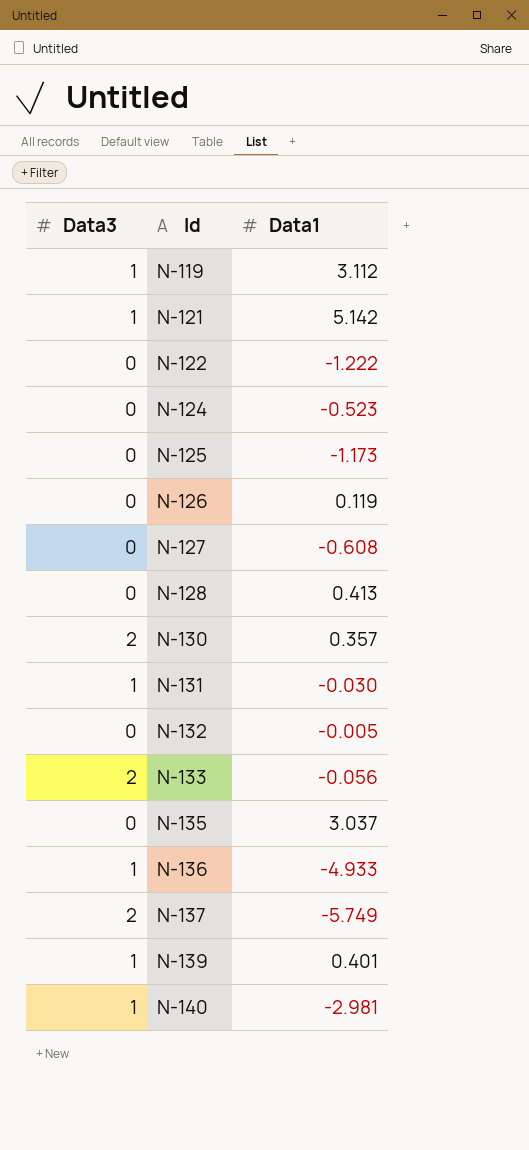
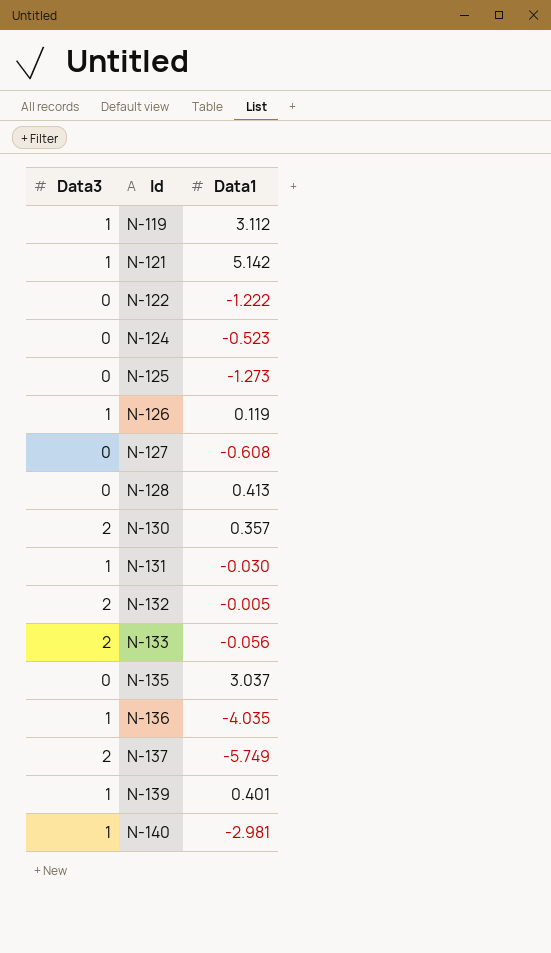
N-125 | Data1: -1.173 -> -1.273
N-126 | Data3: 0 -> 1
N-132 | Data3: 0 -> 2
N-136 | Data1: -4.933 -> -4.035

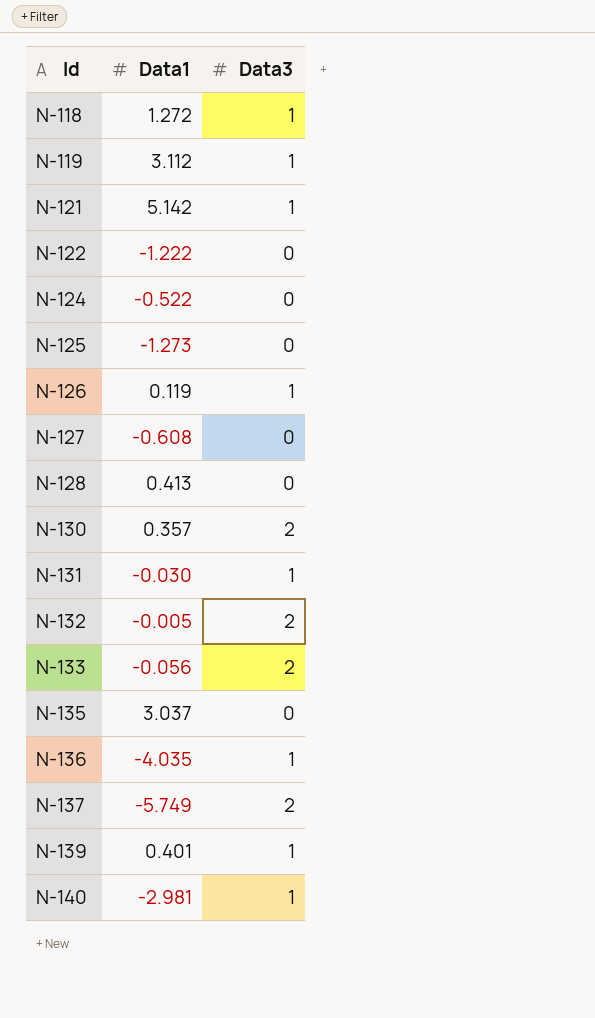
column Data3 | position: 1 -> 3
row N-118: none -> 1.272 | 1
N-124 | Data1: -0.523 -> -0.522

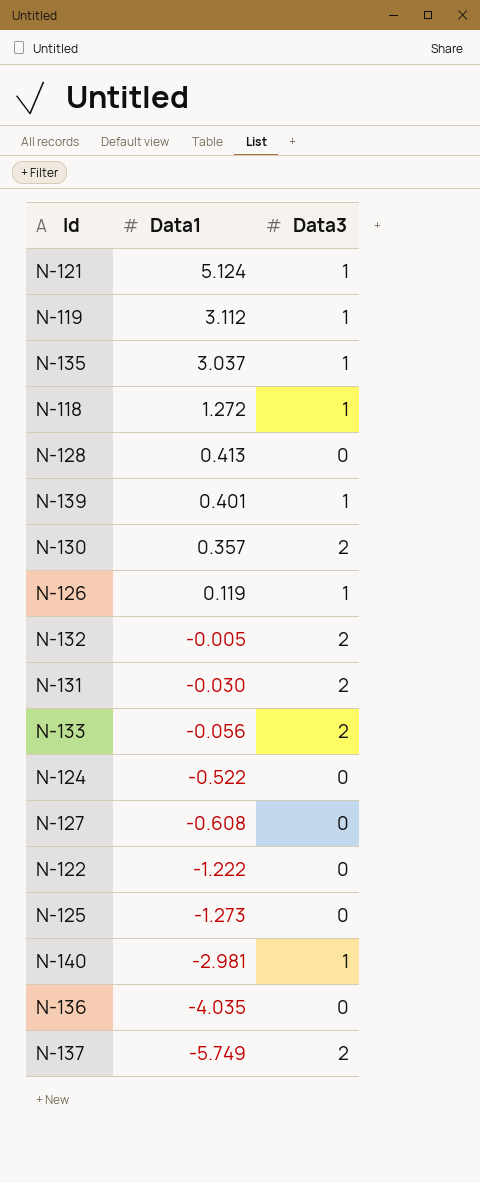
row order: Id ascending -> Data1 descending
N-121 | Data1: 5.142 -> 5.124
N-135 | Data3: 0 -> 1
N-131 | Data3: 1 -> 2
N-136 | Data3: 1 -> 0

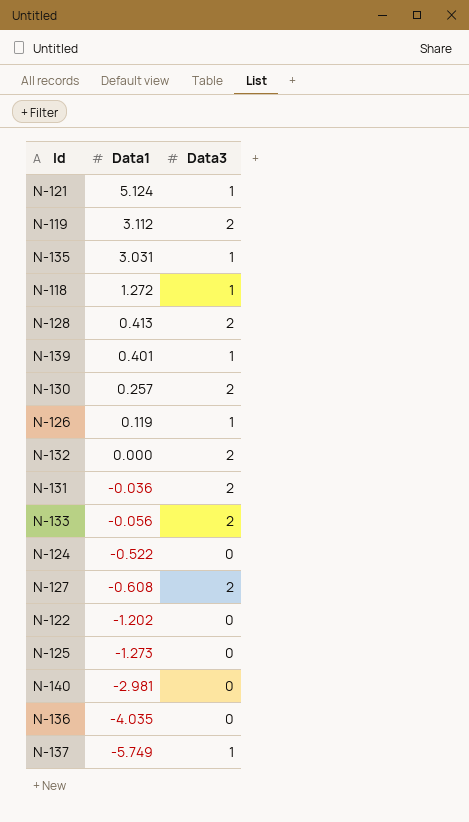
N-119 | Data3: 1 -> 2
N-135 | Data1: 3.037 -> 3.031
N-128 | Data3: 0 -> 2
N-130 | Data1: 0.357 -> 0.257
N-132 | Data1: -0.005 -> 0.000
N-131 | Data1: -0.030 -> -0.036
N-127 | Data3: 0 -> 2
N-122 | Data1: -1.222 -> -1.202
N-140 | Data3: 1 -> 0
N-137 | Data3: 2 -> 1

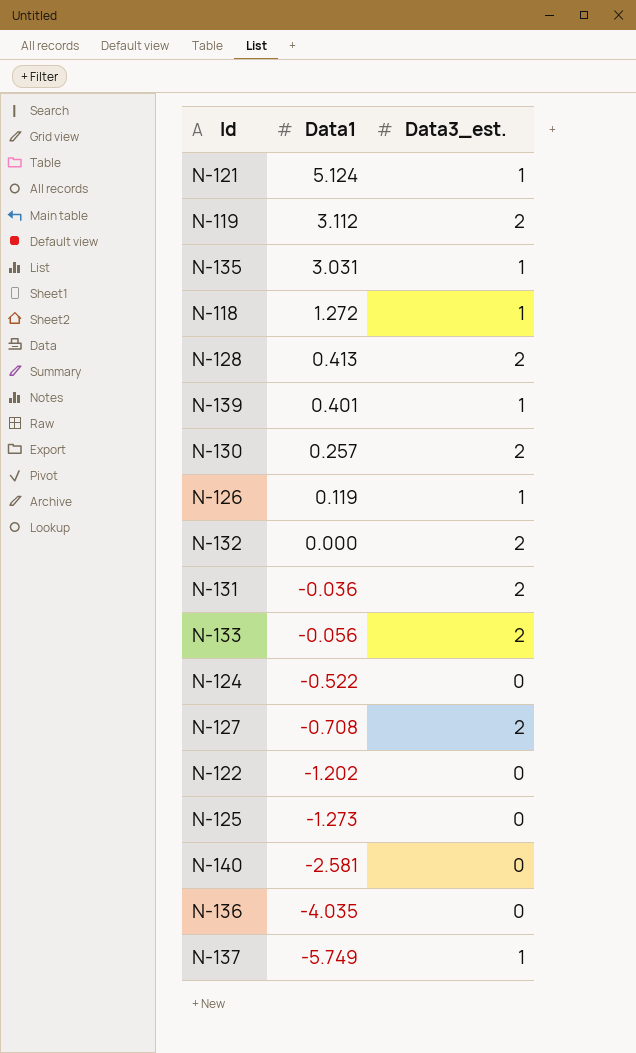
column name: Data3 -> Data3_est.
N-127 | Data1: -0.608 -> -0.708
N-140 | Data1: -2.981 -> -2.581

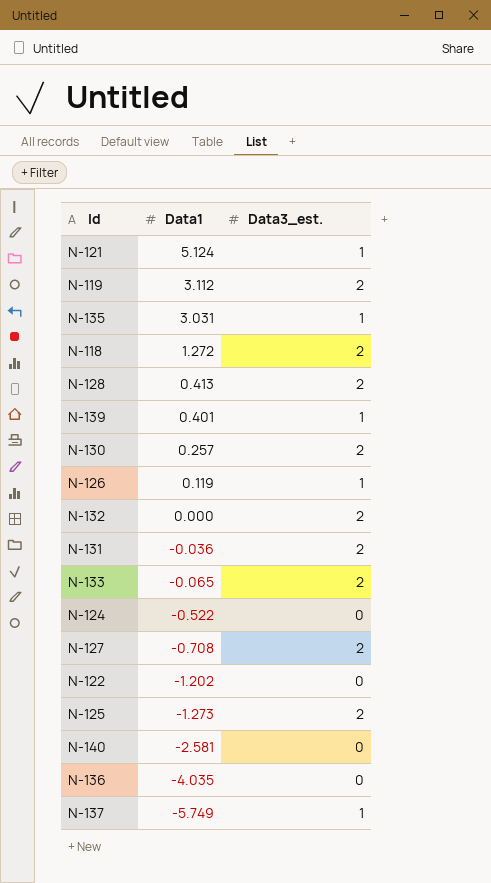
N-118 | Data3_est.: 1 -> 2
N-133 | Data1: -0.056 -> -0.065
N-125 | Data3_est.: 0 -> 2

